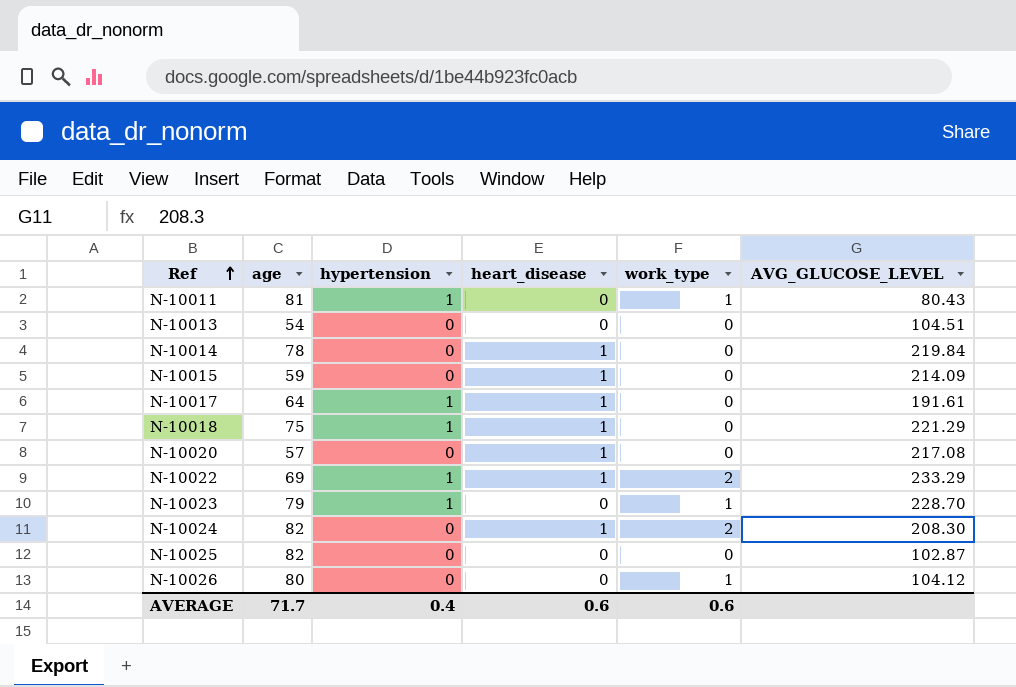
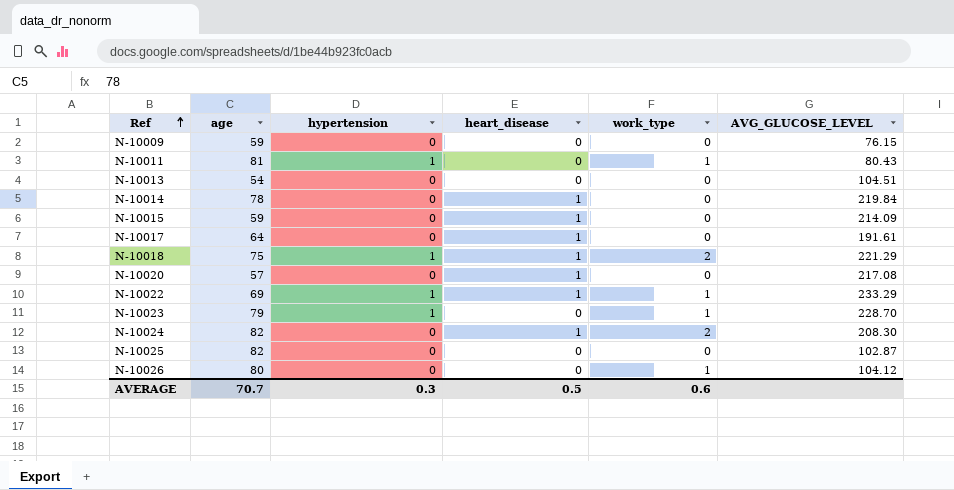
row N-10009: none -> 59 | 0 | 0 | 0 | 76.15
N-10017 | hypertension: 1 -> 0
N-10018 | work_type: 0 -> 2
N-10022 | work_type: 2 -> 1
AVERAGE | age: 71.7 -> 70.7
AVERAGE | hypertension: 0.4 -> 0.3
AVERAGE | heart_disease: 0.6 -> 0.5

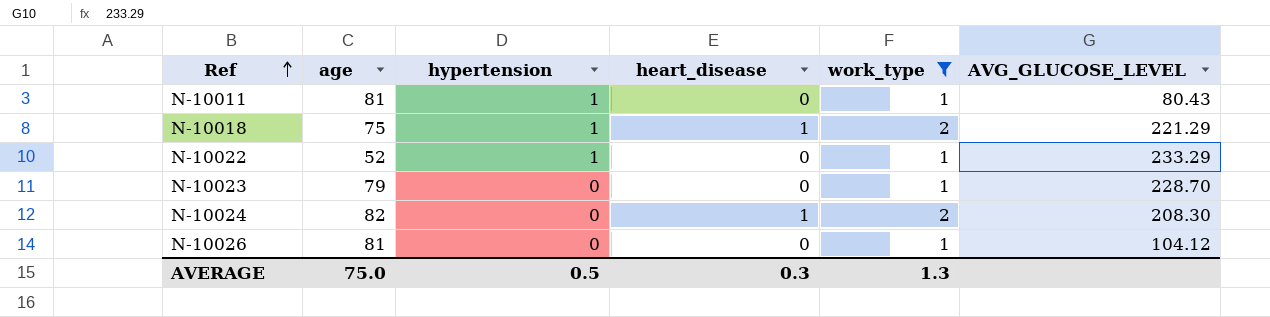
filter: none -> work_type != 0
N-10022 | age: 69 -> 52
N-10022 | heart_disease: 1 -> 0
N-10023 | hypertension: 1 -> 0
N-10026 | age: 80 -> 81
AVERAGE | age: 70.7 -> 75.0
AVERAGE | hypertension: 0.3 -> 0.5
AVERAGE | heart_disease: 0.5 -> 0.3
AVERAGE | work_type: 0.6 -> 1.3

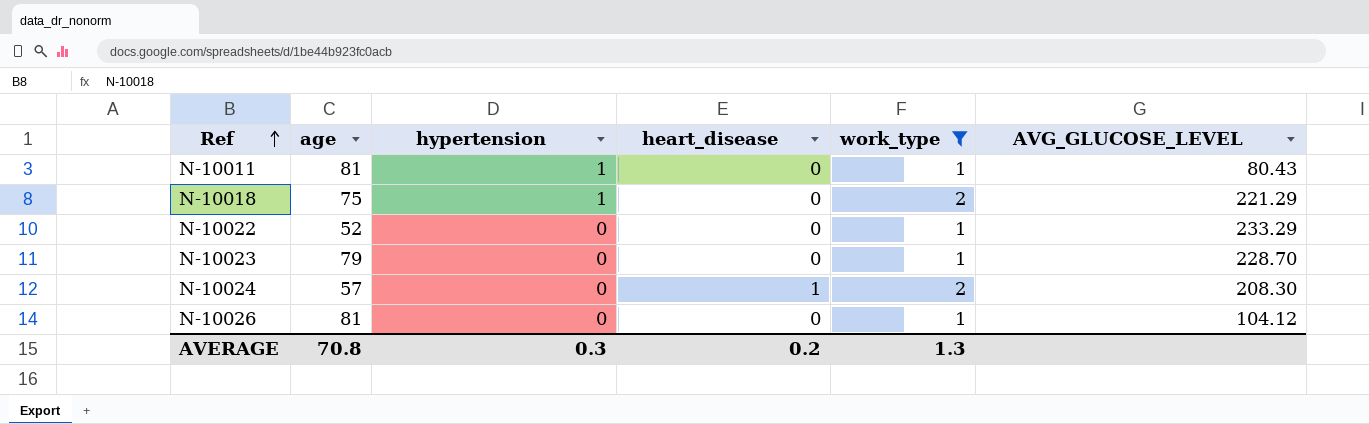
N-10018 | heart_disease: 1 -> 0
N-10022 | hypertension: 1 -> 0
N-10024 | age: 82 -> 57
AVERAGE | age: 75.0 -> 70.8
AVERAGE | hypertension: 0.5 -> 0.3
AVERAGE | heart_disease: 0.3 -> 0.2

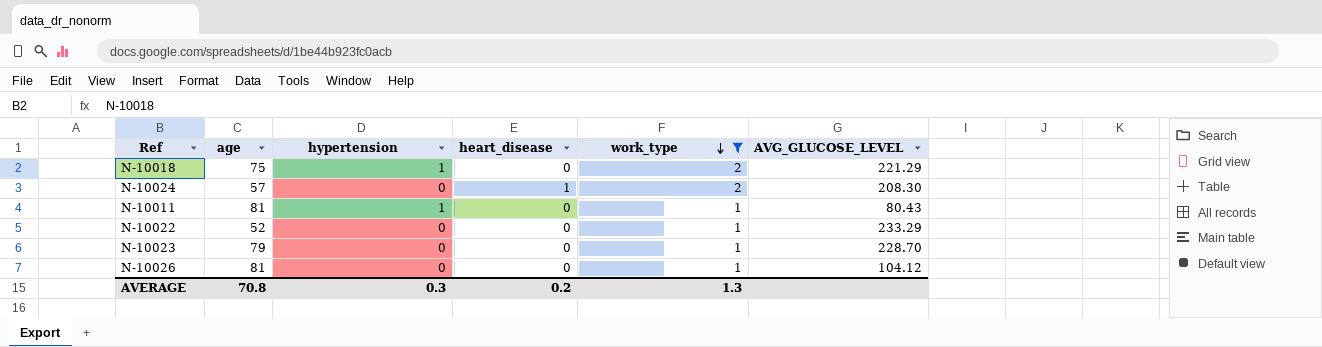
row order: Ref ascending -> work_type descending

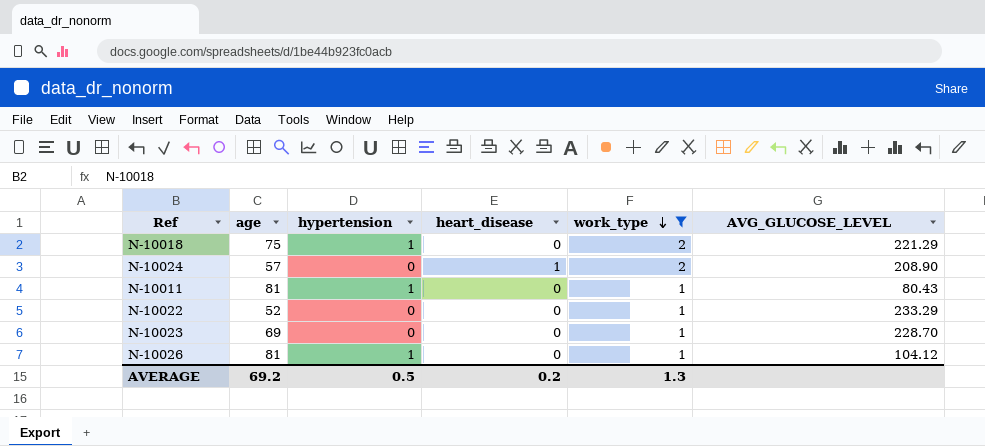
N-10024 | AVG_GLUCOSE_LEVEL: 208.30 -> 208.90
N-10023 | age: 79 -> 69
N-10026 | hypertension: 0 -> 1
AVERAGE | age: 70.8 -> 69.2
AVERAGE | hypertension: 0.3 -> 0.5

